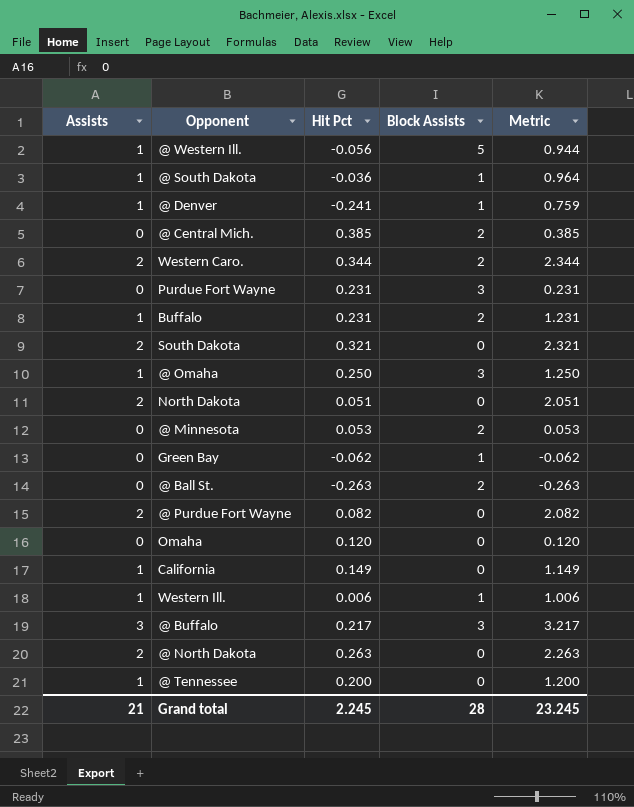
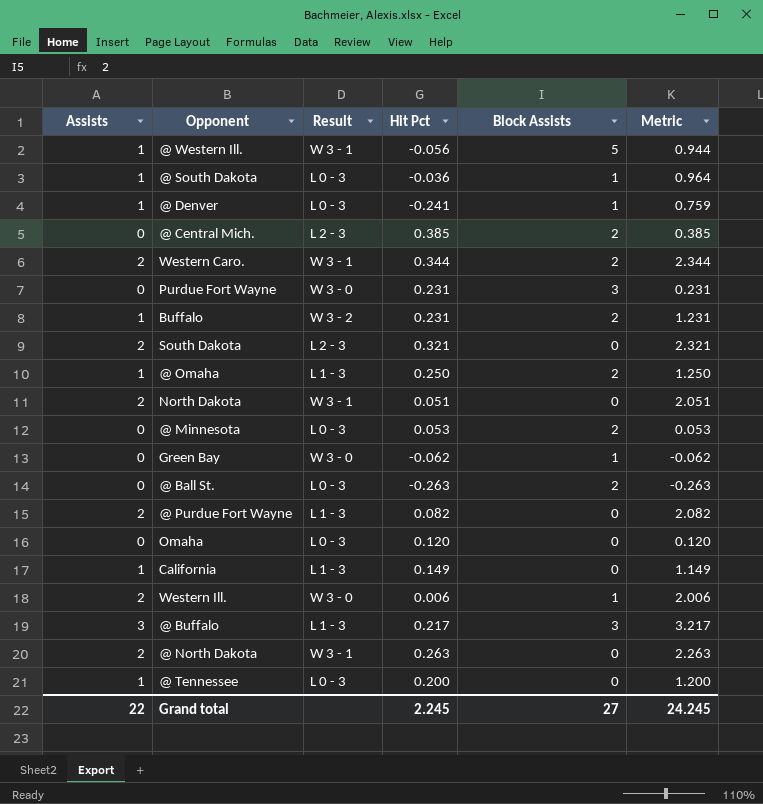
column Result | position: none -> 3
@ Omaha | Block Assists: 3 -> 2
Western Ill. | Assists: 1 -> 2
Western Ill. | Metric: 1.006 -> 2.006
Grand total | Assists: 21 -> 22
Grand total | Block Assists: 28 -> 27
Grand total | Metric: 23.245 -> 24.245

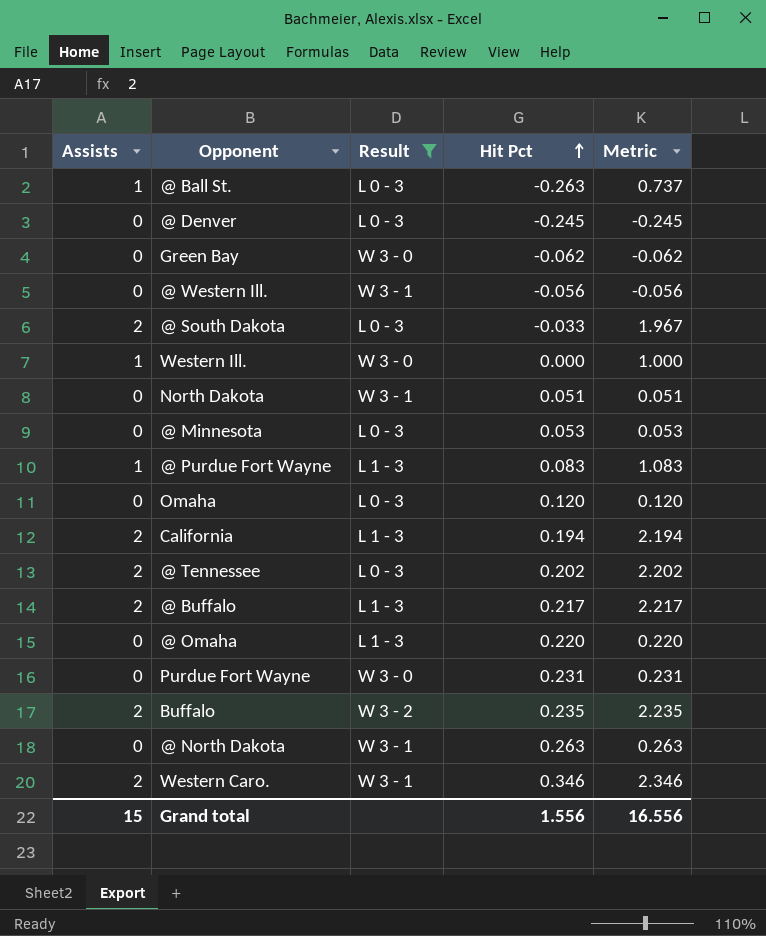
filter: none -> Result != L 2 - 3
row order: none -> Hit Pct ascending
column Block Assists | position: 5 -> none
@ Ball St. | Assists: 0 -> 1
@ Ball St. | Metric: -0.263 -> 0.737
@ Denver | Assists: 1 -> 0
@ Denver | Hit Pct: -0.241 -> -0.245
@ Denver | Metric: 0.759 -> -0.245
@ Western Ill. | Assists: 1 -> 0
@ Western Ill. | Metric: 0.944 -> -0.056
@ South Dakota | Assists: 1 -> 2
@ South Dakota | Hit Pct: -0.036 -> -0.033
@ South Dakota | Metric: 0.964 -> 1.967
Western Ill. | Assists: 2 -> 1
Western Ill. | Hit Pct: 0.006 -> 0.000
Western Ill. | Metric: 2.006 -> 1.000
North Dakota | Assists: 2 -> 0
North Dakota | Metric: 2.051 -> 0.051
@ Purdue Fort Wayne | Assists: 2 -> 1
@ Purdue Fort Wayne | Hit Pct: 0.082 -> 0.083
@ Purdue Fort Wayne | Metric: 2.082 -> 1.083
California | Assists: 1 -> 2
California | Hit Pct: 0.149 -> 0.194
California | Metric: 1.149 -> 2.194
@ Tennessee | Assists: 1 -> 2
@ Tennessee | Hit Pct: 0.200 -> 0.202
@ Tennessee | Metric: 1.200 -> 2.202
@ Buffalo | Assists: 3 -> 2
@ Buffalo | Metric: 3.217 -> 2.217
@ Omaha | Assists: 1 -> 0
@ Omaha | Hit Pct: 0.250 -> 0.220
@ Omaha | Metric: 1.250 -> 0.220
Buffalo | Assists: 1 -> 2
Buffalo | Hit Pct: 0.231 -> 0.235
Buffalo | Metric: 1.231 -> 2.235
@ North Dakota | Assists: 2 -> 0
@ North Dakota | Metric: 2.263 -> 0.263
Western Caro. | Hit Pct: 0.344 -> 0.346
Western Caro. | Metric: 2.344 -> 2.346
Grand total | Assists: 22 -> 15
Grand total | Hit Pct: 2.245 -> 1.556
Grand total | Metric: 24.245 -> 16.556

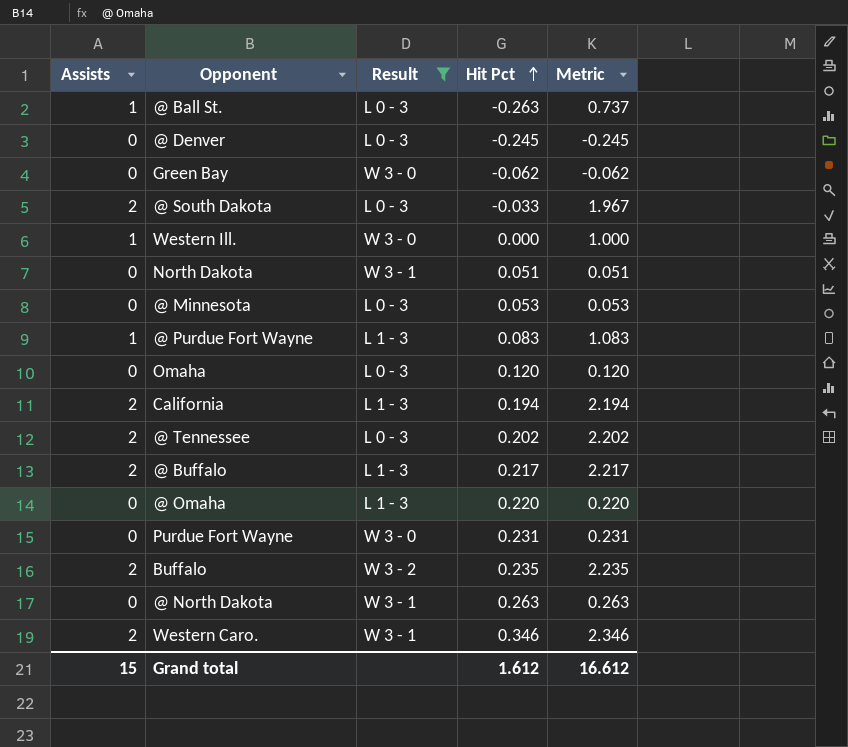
row @ Western Ill.: 0 | W 3 - 1 | -0.056 | -0.056 -> none
Grand total | Hit Pct: 1.556 -> 1.612
Grand total | Metric: 16.556 -> 16.612

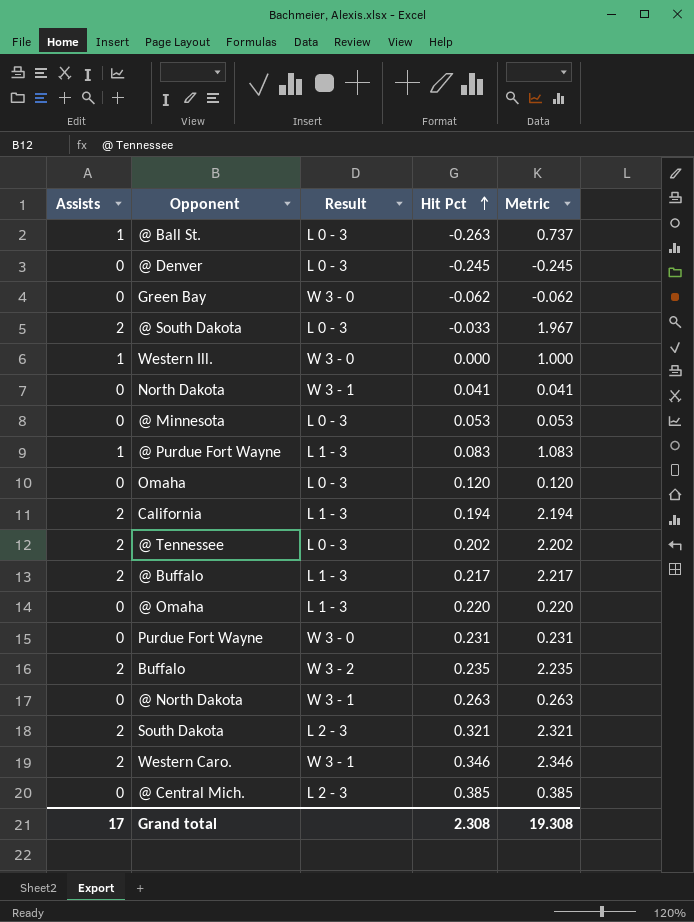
filter: Result != L 2 - 3 -> none
North Dakota | Hit Pct: 0.051 -> 0.041
North Dakota | Metric: 0.051 -> 0.041
Grand total | Assists: 15 -> 17
Grand total | Hit Pct: 1.612 -> 2.308
Grand total | Metric: 16.612 -> 19.308

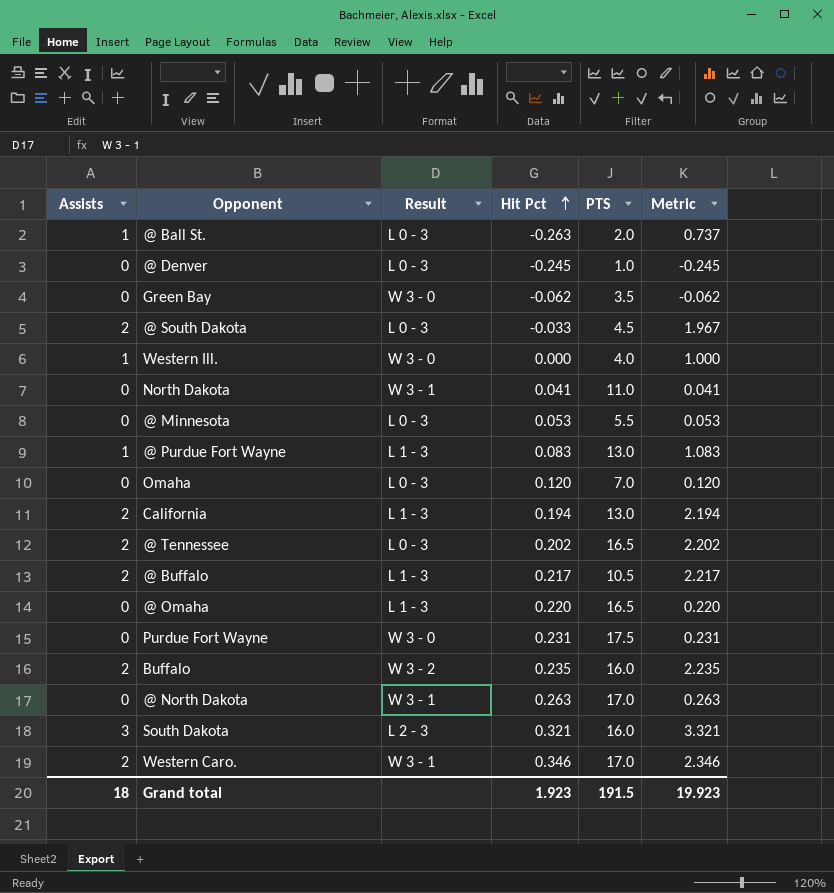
column PTS | position: none -> 5
row @ Central Mich.: 0 | L 2 - 3 | 0.385 | 0.385 -> none
South Dakota | Assists: 2 -> 3
South Dakota | Metric: 2.321 -> 3.321
Grand total | Assists: 17 -> 18
Grand total | Hit Pct: 2.308 -> 1.923
Grand total | Metric: 19.308 -> 19.923

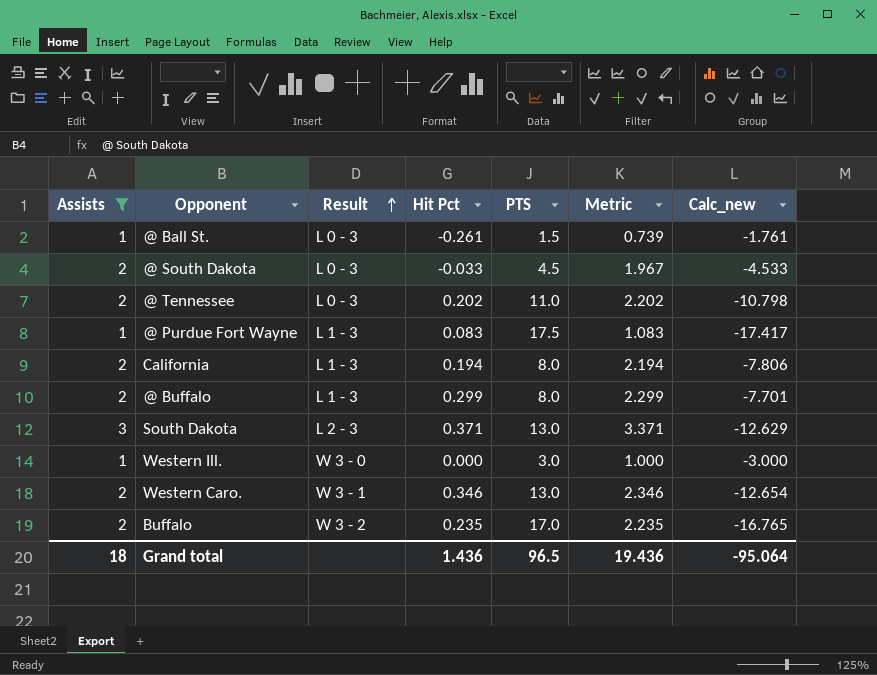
filter: none -> Assists != 0
row order: Hit Pct ascending -> Result ascending
column Calc_new | formula: none -> [Hit Pct] - [PTS]
@ Ball St. | Hit Pct: -0.263 -> -0.261
@ Ball St. | PTS: 2.0 -> 1.5
@ Ball St. | Metric: 0.737 -> 0.739
@ Tennessee | PTS: 16.5 -> 11.0
@ Purdue Fort Wayne | PTS: 13.0 -> 17.5
California | PTS: 13.0 -> 8.0
@ Buffalo | Hit Pct: 0.217 -> 0.299
@ Buffalo | PTS: 10.5 -> 8.0
@ Buffalo | Metric: 2.217 -> 2.299
South Dakota | Hit Pct: 0.321 -> 0.371
South Dakota | PTS: 16.0 -> 13.0
South Dakota | Metric: 3.321 -> 3.371
Western Ill. | PTS: 4.0 -> 3.0
Western Caro. | PTS: 17.0 -> 13.0
Buffalo | PTS: 16.0 -> 17.0
Grand total | Hit Pct: 1.923 -> 1.436
Grand total | PTS: 191.5 -> 96.5
Grand total | Metric: 19.923 -> 19.436

